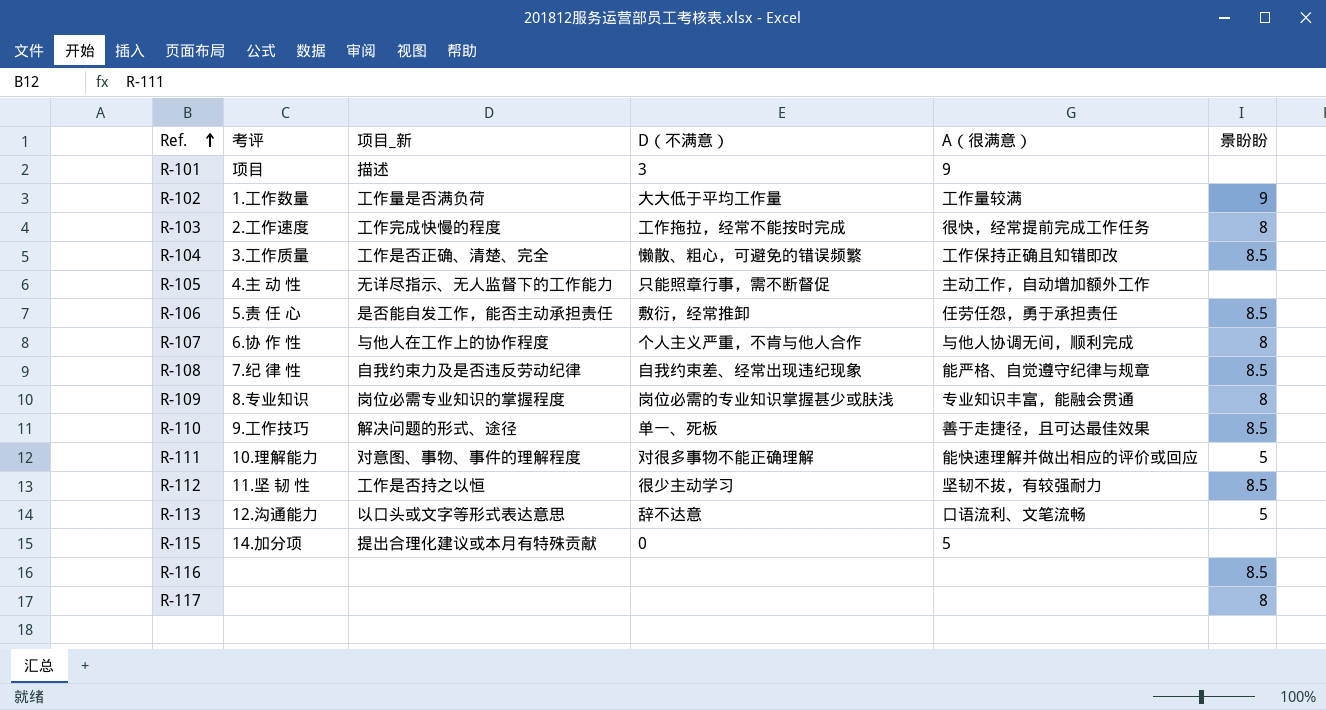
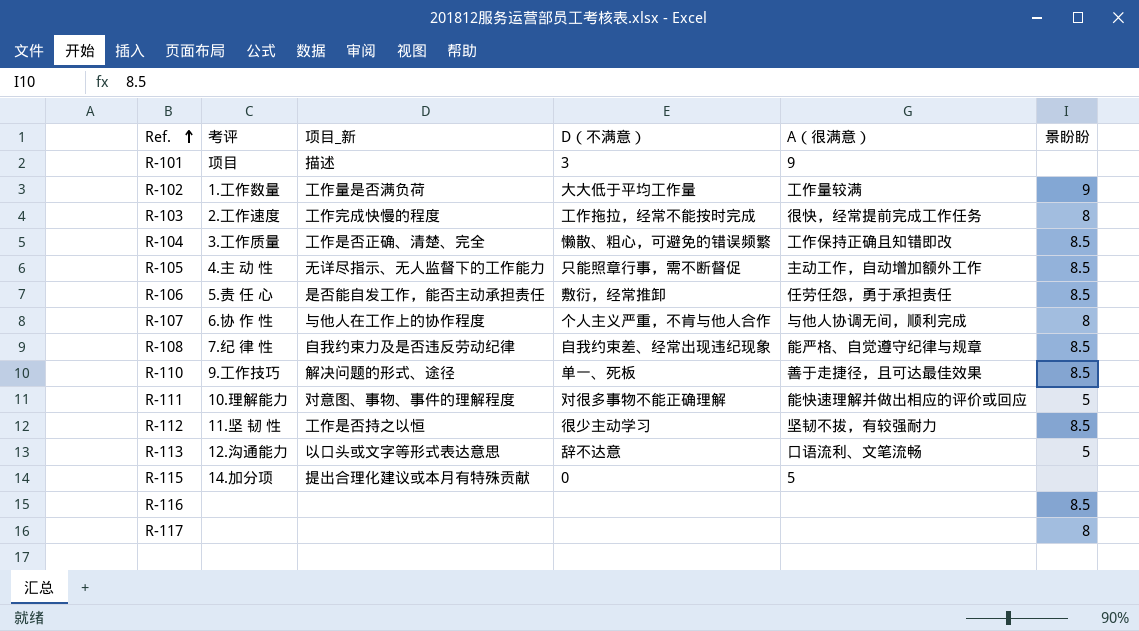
row R-109: 8.专业知识 | 岗位必需专业知识的掌握程度 | 岗位必需的专业知识掌握甚少或肤浅 | 专业知识丰富，能融会贯通 | 8 -> none
R-105 | 景盼盼: none -> 8.5

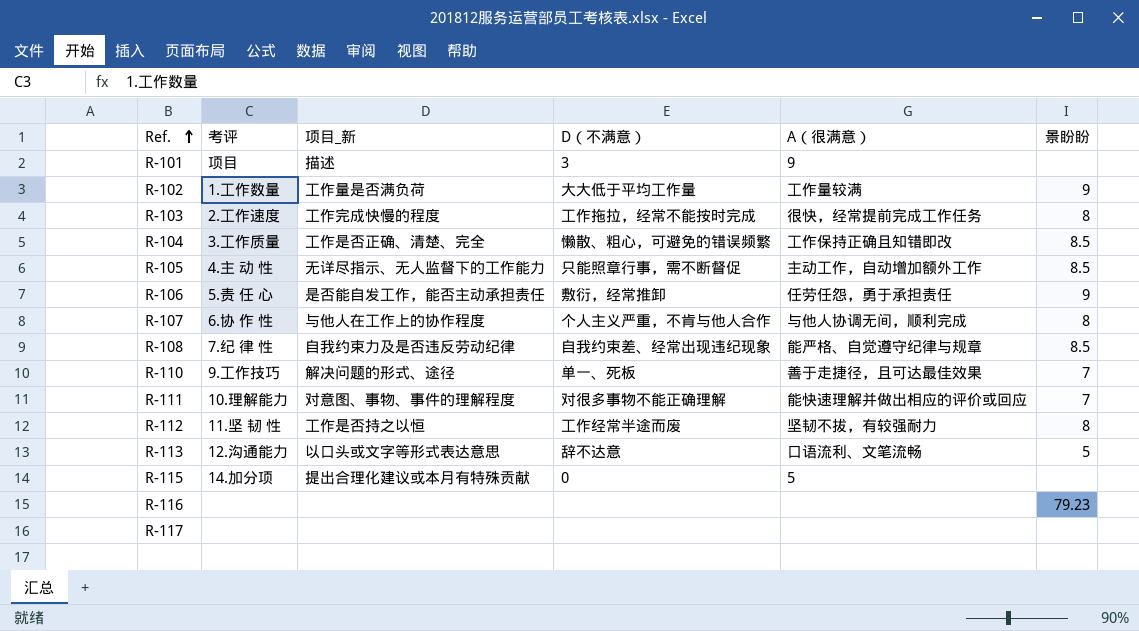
R-106 | 景盼盼: 8.5 -> 9
R-110 | 景盼盼: 8.5 -> 7
R-111 | 景盼盼: 5 -> 7
R-112 | D（不满意）: 很少主动学习 -> 工作经常半途而废
R-112 | 景盼盼: 8.5 -> 8
R-116 | 景盼盼: 8.5 -> 79.23
R-117 | 景盼盼: 8 -> none

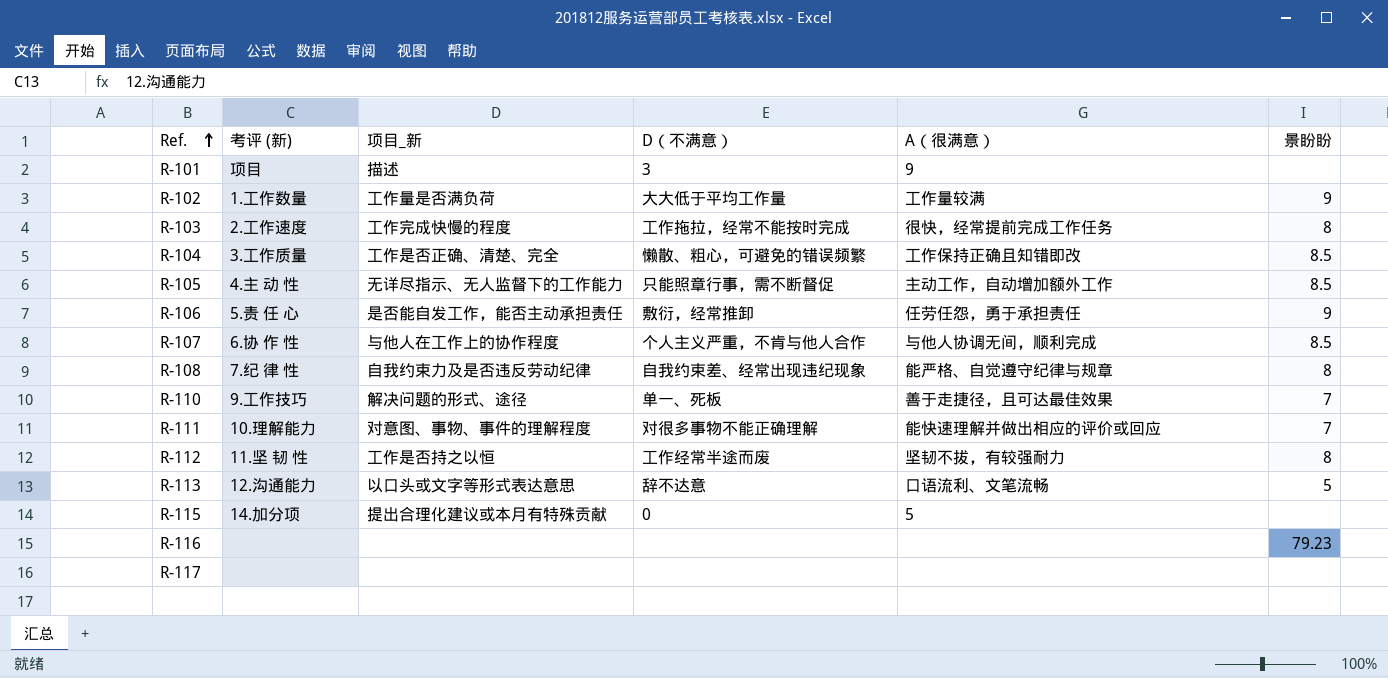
column name: 考评 -> 考评 (新)
R-107 | 景盼盼: 8 -> 8.5
R-108 | 景盼盼: 8.5 -> 8

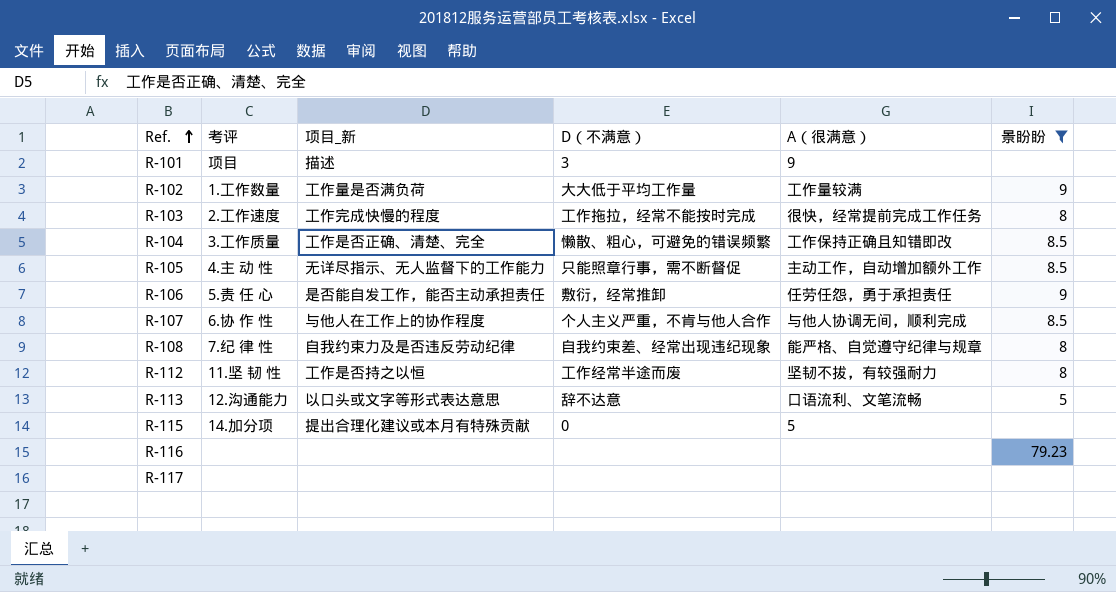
filter: none -> 景盼盼 != 7
column name: 考评 (新) -> 考评

